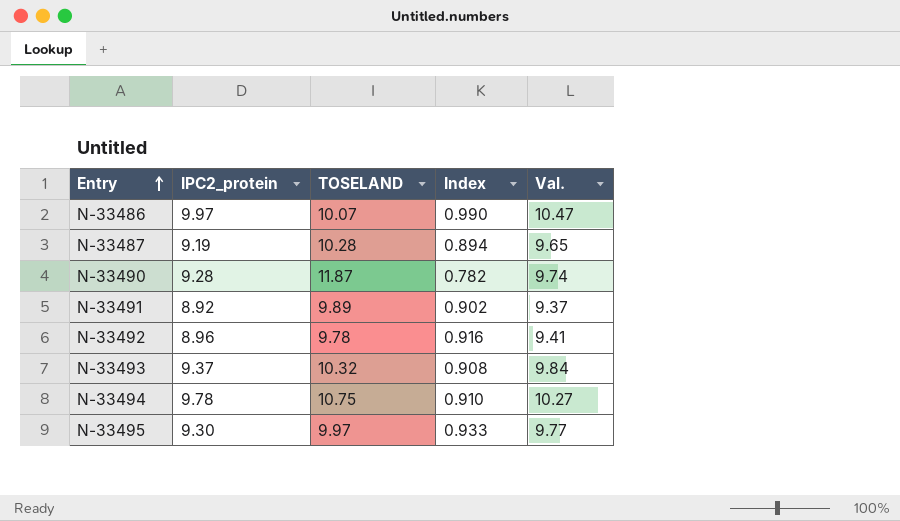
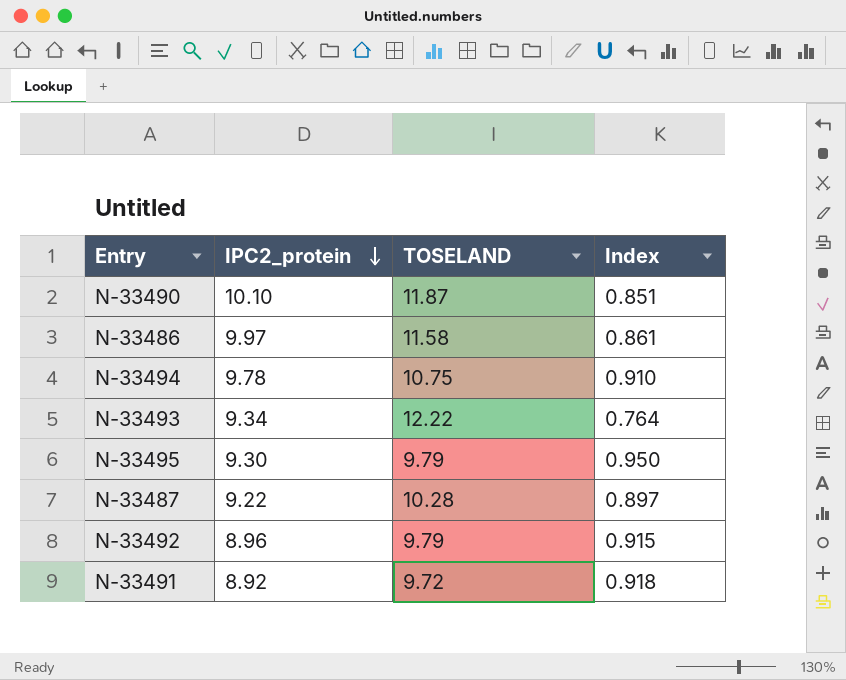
row order: Entry ascending -> IPC2_protein descending
column Val. | formula: [IPC2_protein] * 1.05 -> none
N-33490 | IPC2_protein: 9.28 -> 10.10
N-33490 | Index: 0.782 -> 0.851
N-33486 | TOSELAND: 10.07 -> 11.58
N-33486 | Index: 0.990 -> 0.861
N-33493 | IPC2_protein: 9.37 -> 9.34
N-33493 | TOSELAND: 10.32 -> 12.22
N-33493 | Index: 0.908 -> 0.764
N-33495 | TOSELAND: 9.97 -> 9.79
N-33495 | Index: 0.933 -> 0.950
N-33487 | IPC2_protein: 9.19 -> 9.22
N-33487 | Index: 0.894 -> 0.897
N-33492 | TOSELAND: 9.78 -> 9.79
N-33492 | Index: 0.916 -> 0.915
N-33491 | TOSELAND: 9.89 -> 9.72
N-33491 | Index: 0.902 -> 0.918

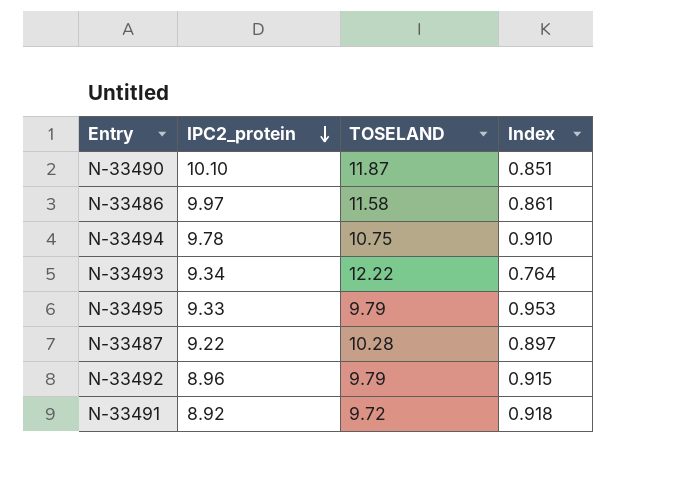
N-33495 | IPC2_protein: 9.30 -> 9.33
N-33495 | Index: 0.950 -> 0.953

